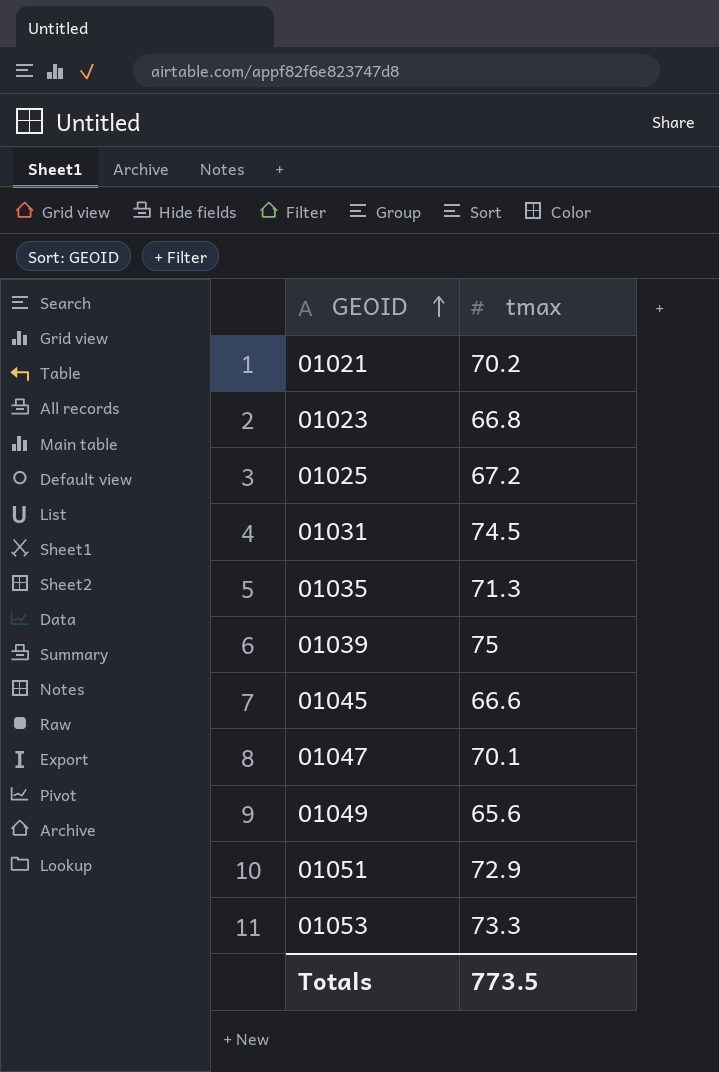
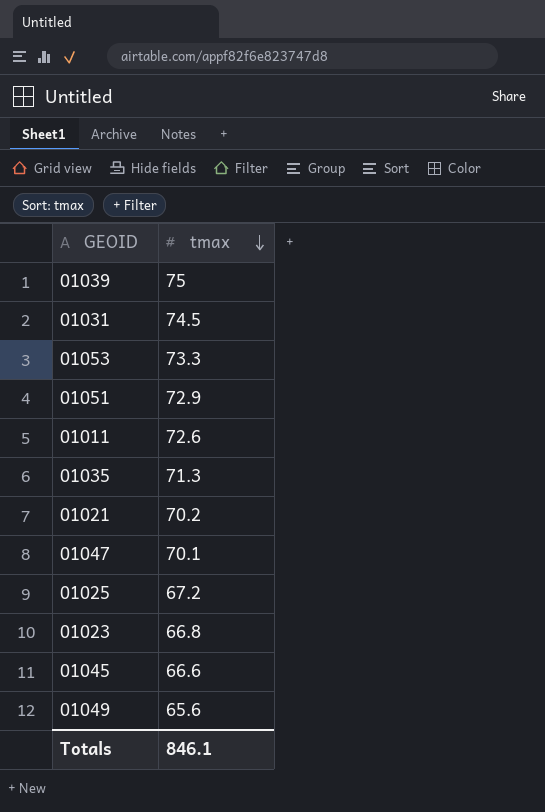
row order: GEOID ascending -> tmax descending
row 01011: none -> 72.6
Totals | tmax: 773.5 -> 846.1

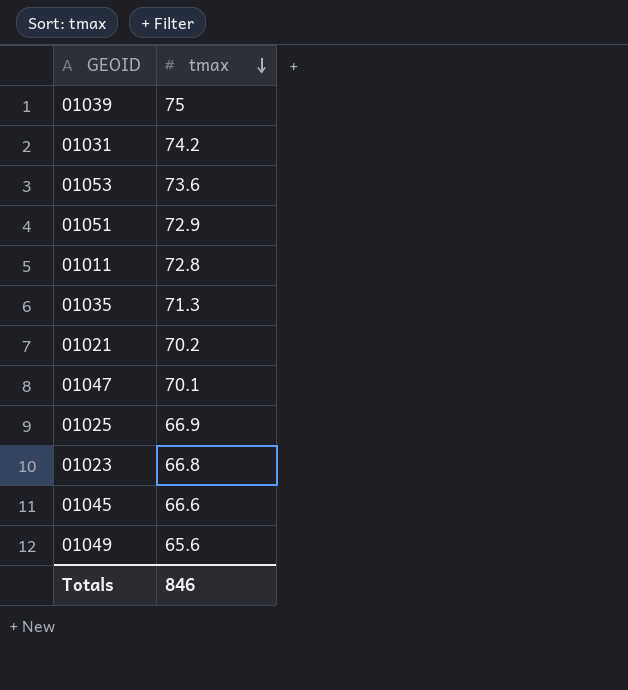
01031 | tmax: 74.5 -> 74.2
01053 | tmax: 73.3 -> 73.6
01011 | tmax: 72.6 -> 72.8
01025 | tmax: 67.2 -> 66.9
Totals | tmax: 846.1 -> 846

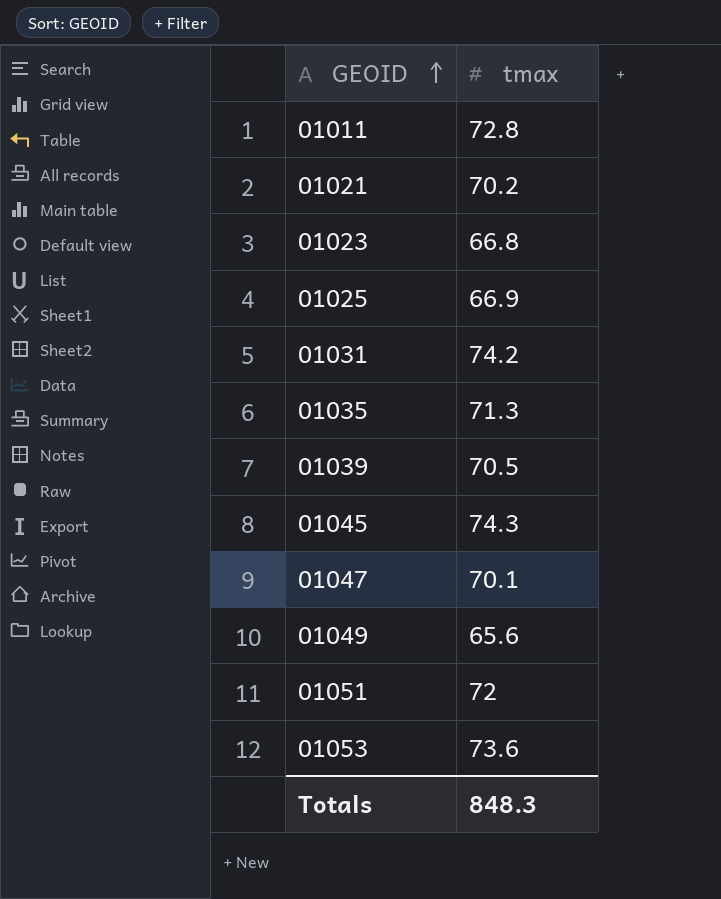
row order: tmax descending -> GEOID ascending
01039 | tmax: 75 -> 70.5
01045 | tmax: 66.6 -> 74.3
01051 | tmax: 72.9 -> 72
Totals | tmax: 846 -> 848.3

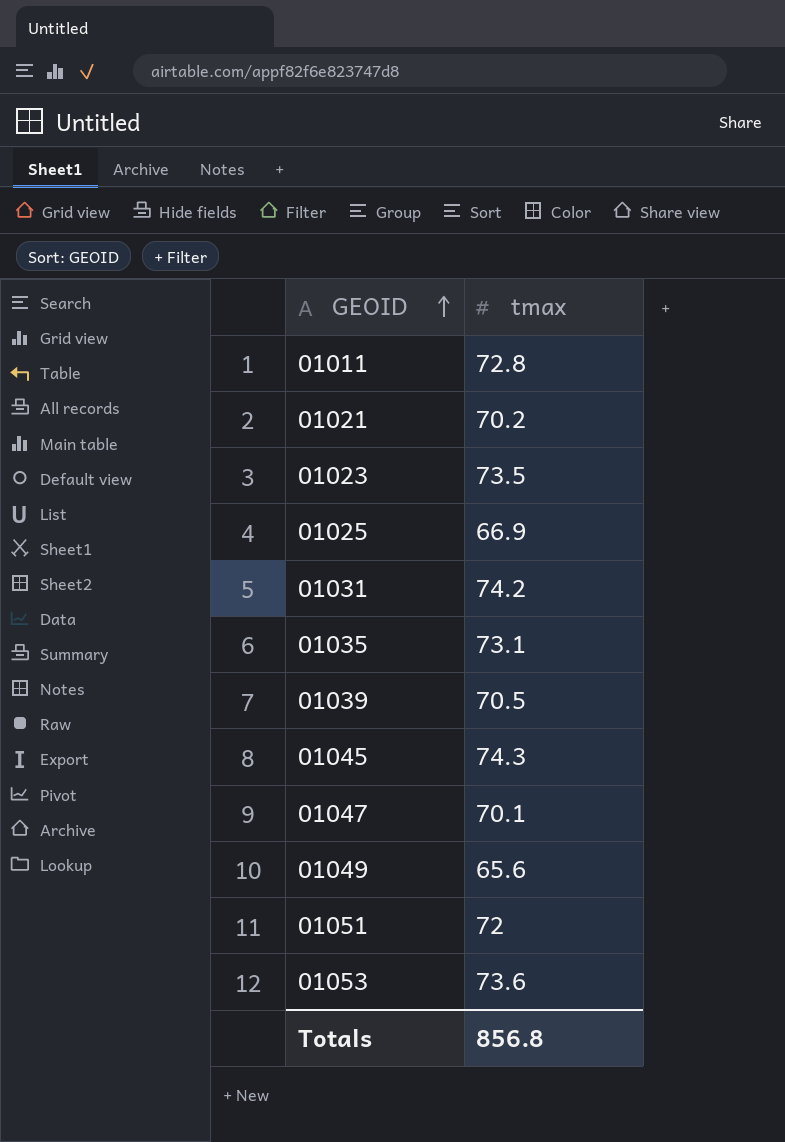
01023 | tmax: 66.8 -> 73.5
01035 | tmax: 71.3 -> 73.1
Totals | tmax: 848.3 -> 856.8

